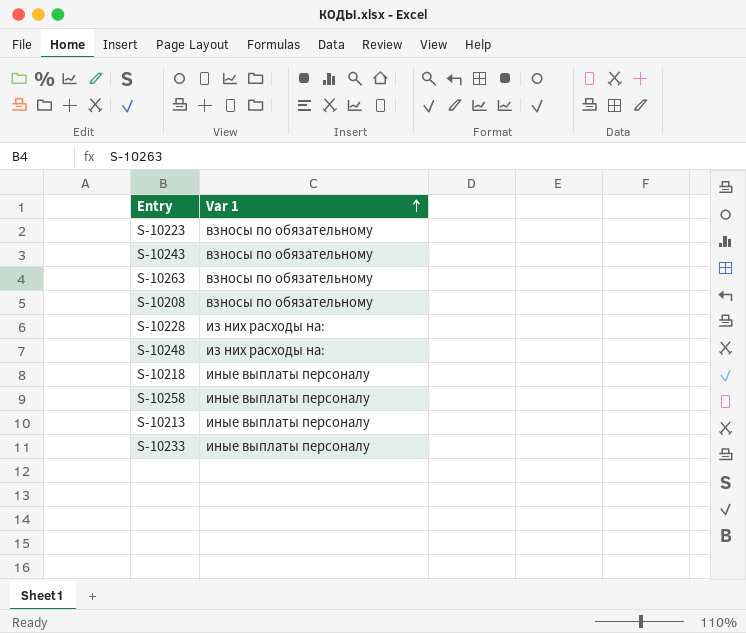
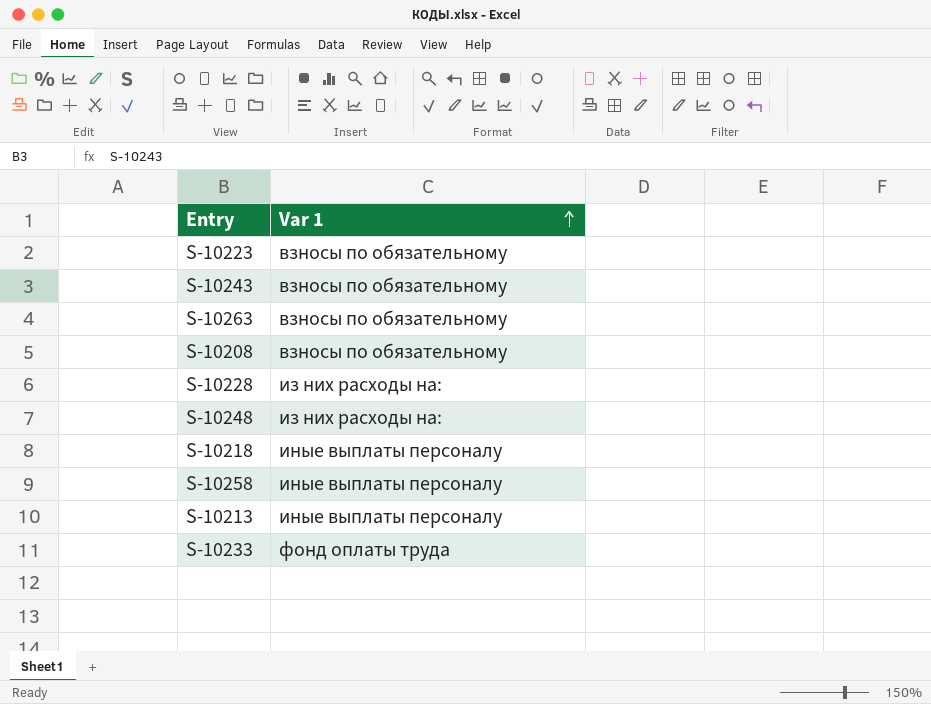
S-10233 | Var 1: иные выплаты персоналу -> фонд оплаты труда

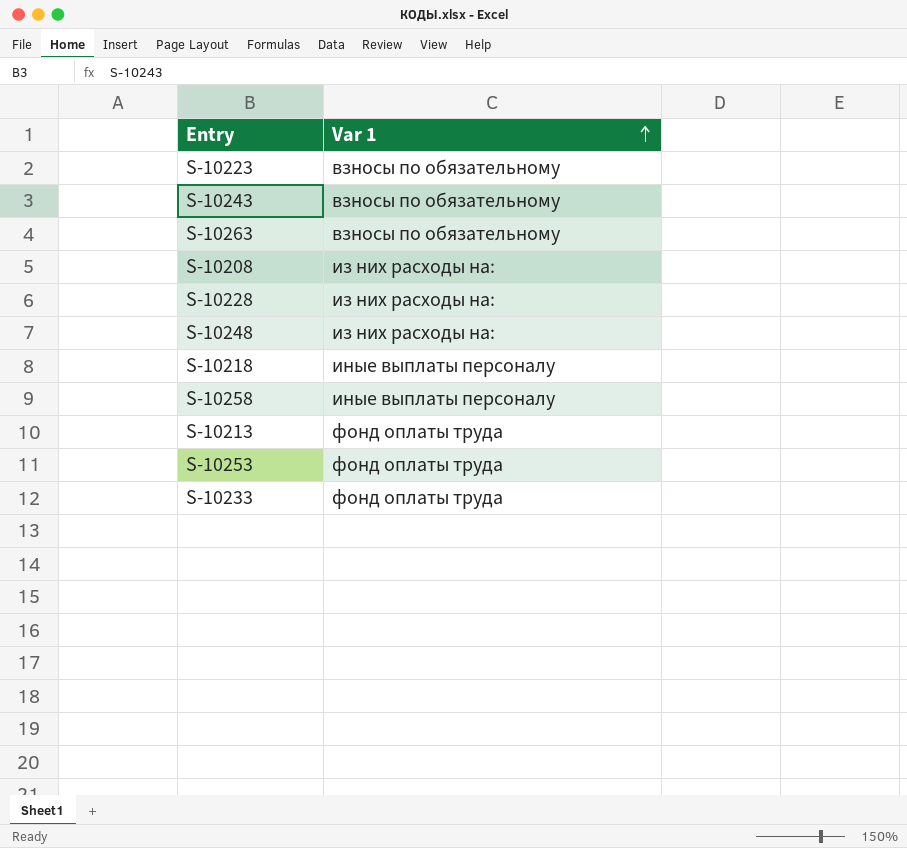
S-10208 | Var 1: взносы по обязательному -> из них расходы на:
S-10213 | Var 1: иные выплаты персоналу -> фонд оплаты труда
row S-10253: none -> фонд оплаты труда

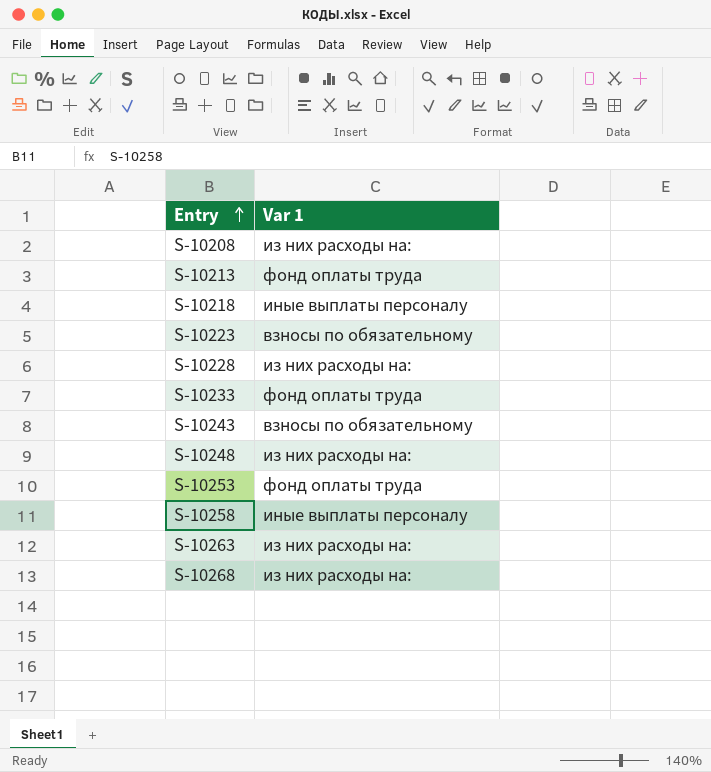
row order: Var 1 ascending -> Entry ascending
S-10263 | Var 1: взносы по обязательному -> из них расходы на:
row S-10268: none -> из них расходы на:

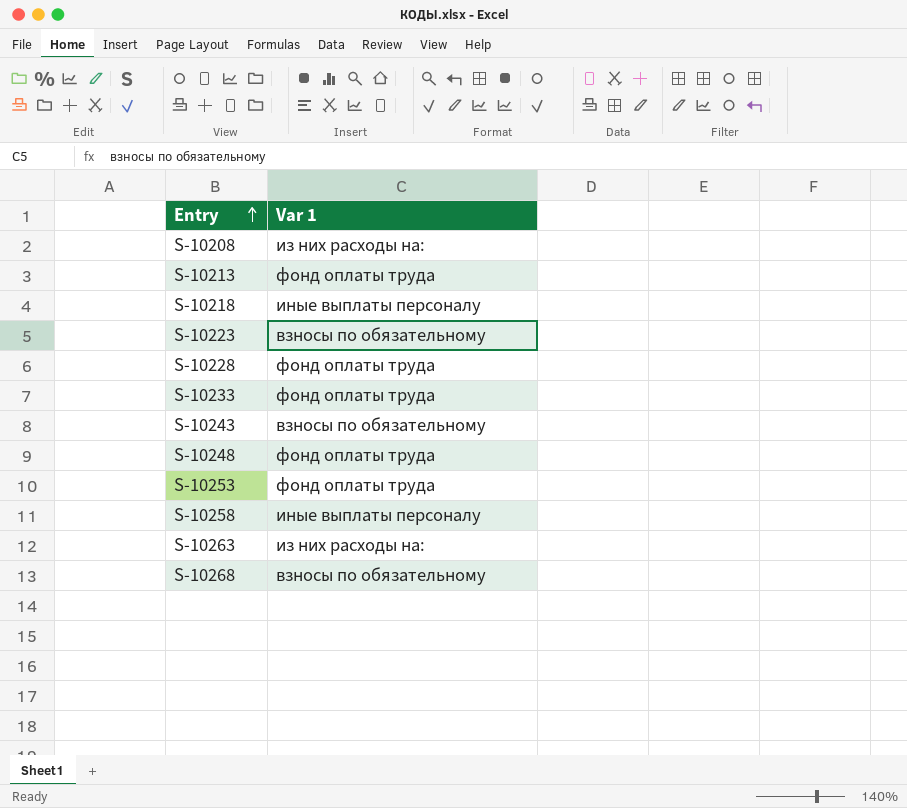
S-10228 | Var 1: из них расходы на: -> фонд оплаты труда
S-10248 | Var 1: из них расходы на: -> фонд оплаты труда
S-10268 | Var 1: из них расходы на: -> взносы по обязательному

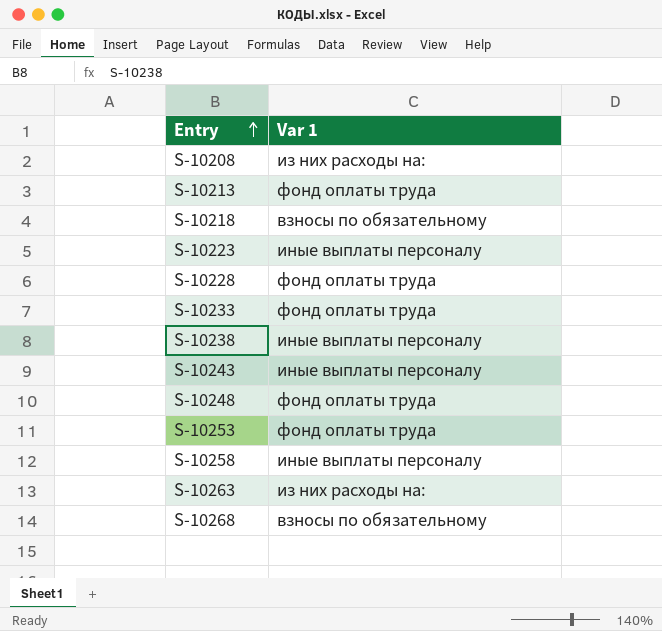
S-10218 | Var 1: иные выплаты персоналу -> взносы по обязательному
S-10223 | Var 1: взносы по обязательному -> иные выплаты персоналу
row S-10238: none -> иные выплаты персоналу
S-10243 | Var 1: взносы по обязательному -> иные выплаты персоналу

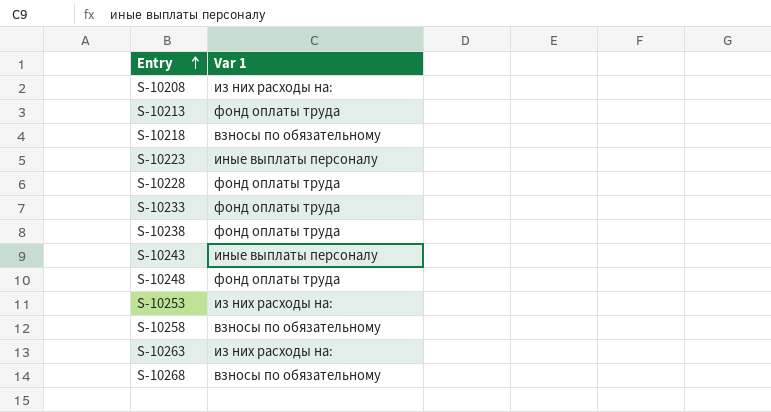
S-10238 | Var 1: иные выплаты персоналу -> фонд оплаты труда
S-10253 | Var 1: фонд оплаты труда -> из них расходы на:
S-10258 | Var 1: иные выплаты персоналу -> взносы по обязательному

